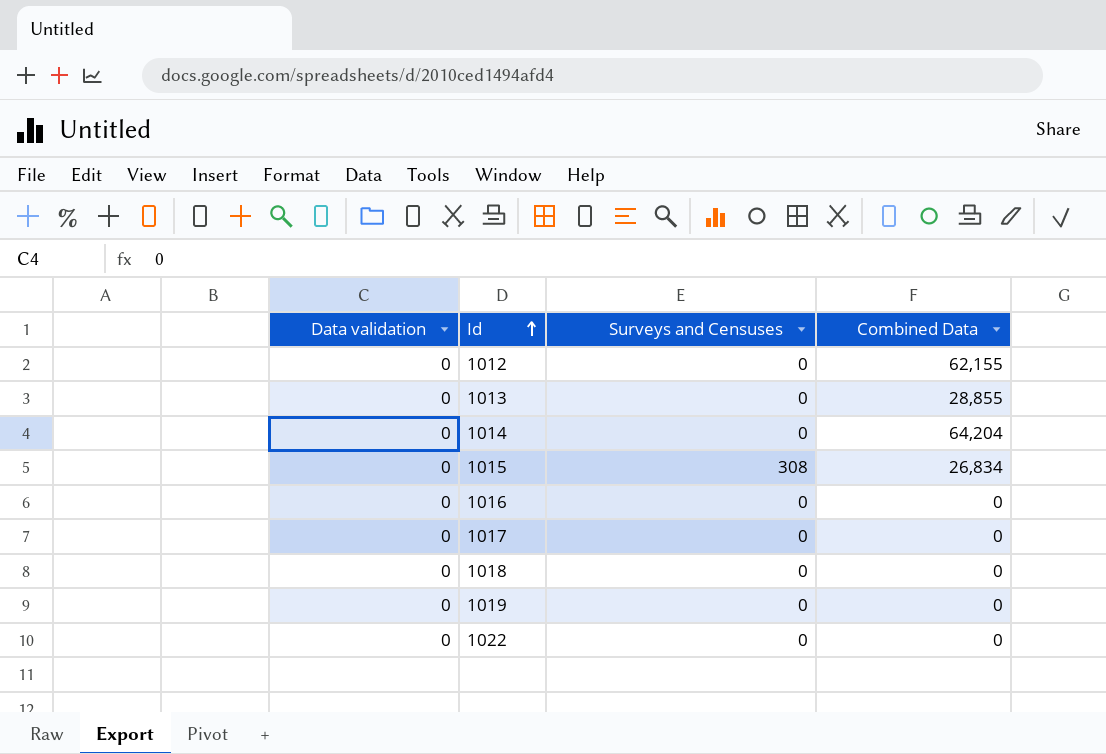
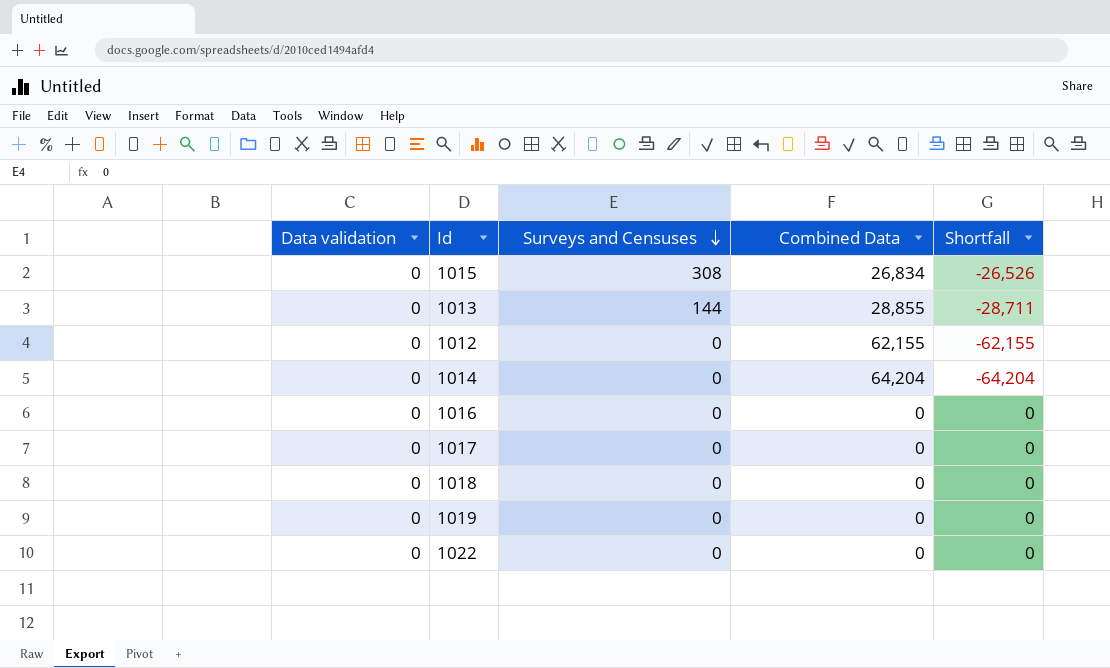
row order: Id ascending -> Surveys and Censuses descending
column Shortfall | formula: none -> [Surveys and Censuses] - [Combined Data]
1013 | Surveys and Censuses: 0 -> 144

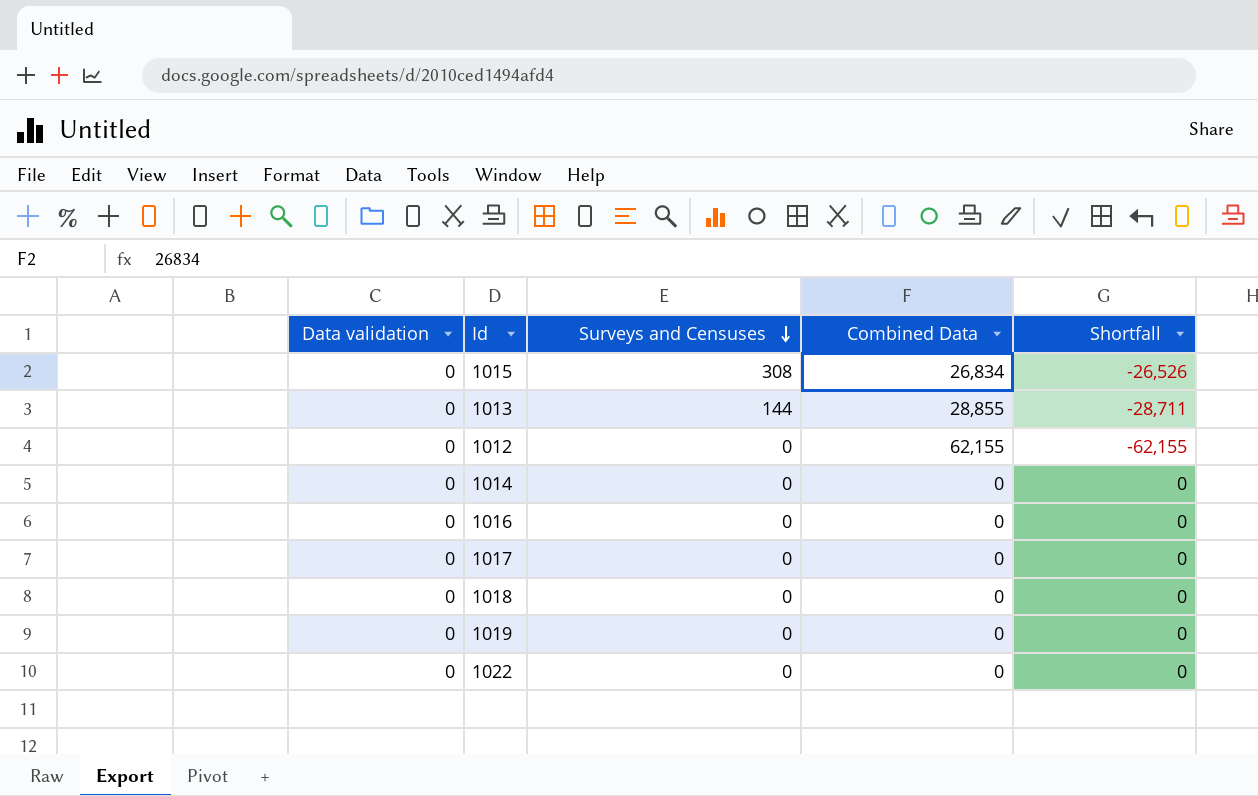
1014 | Combined Data: 64,204 -> 0
1014 | Shortfall: -64,204 -> 0

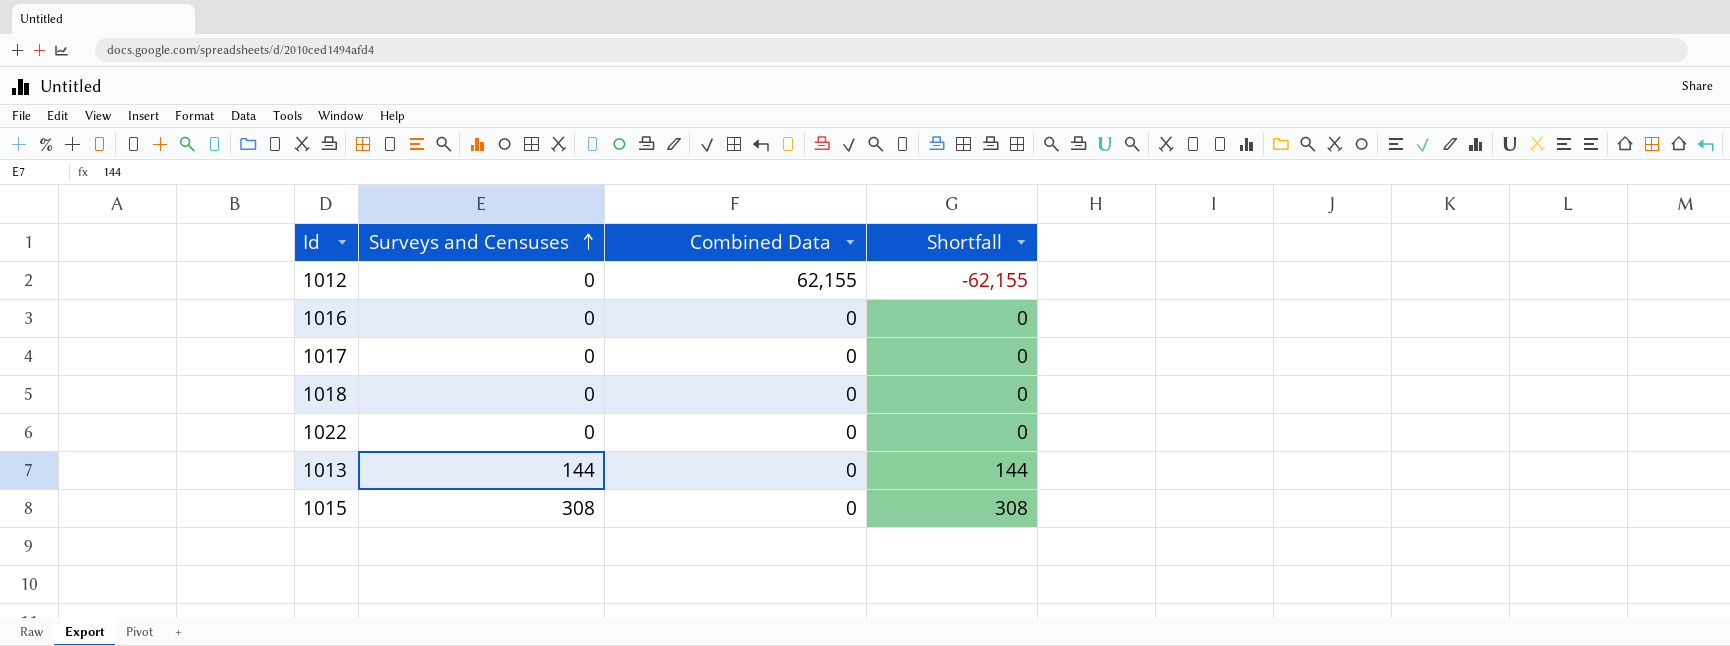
row order: Surveys and Censuses descending -> Surveys and Censuses ascending
column Data validation | position: 1 -> none
row 1014: 0 | 0 | 0 | 0 -> none
row 1019: 0 | 0 | 0 | 0 -> none
1013 | Combined Data: 28,855 -> 0
1013 | Shortfall: -28,711 -> 144
1015 | Combined Data: 26,834 -> 0
1015 | Shortfall: -26,526 -> 308

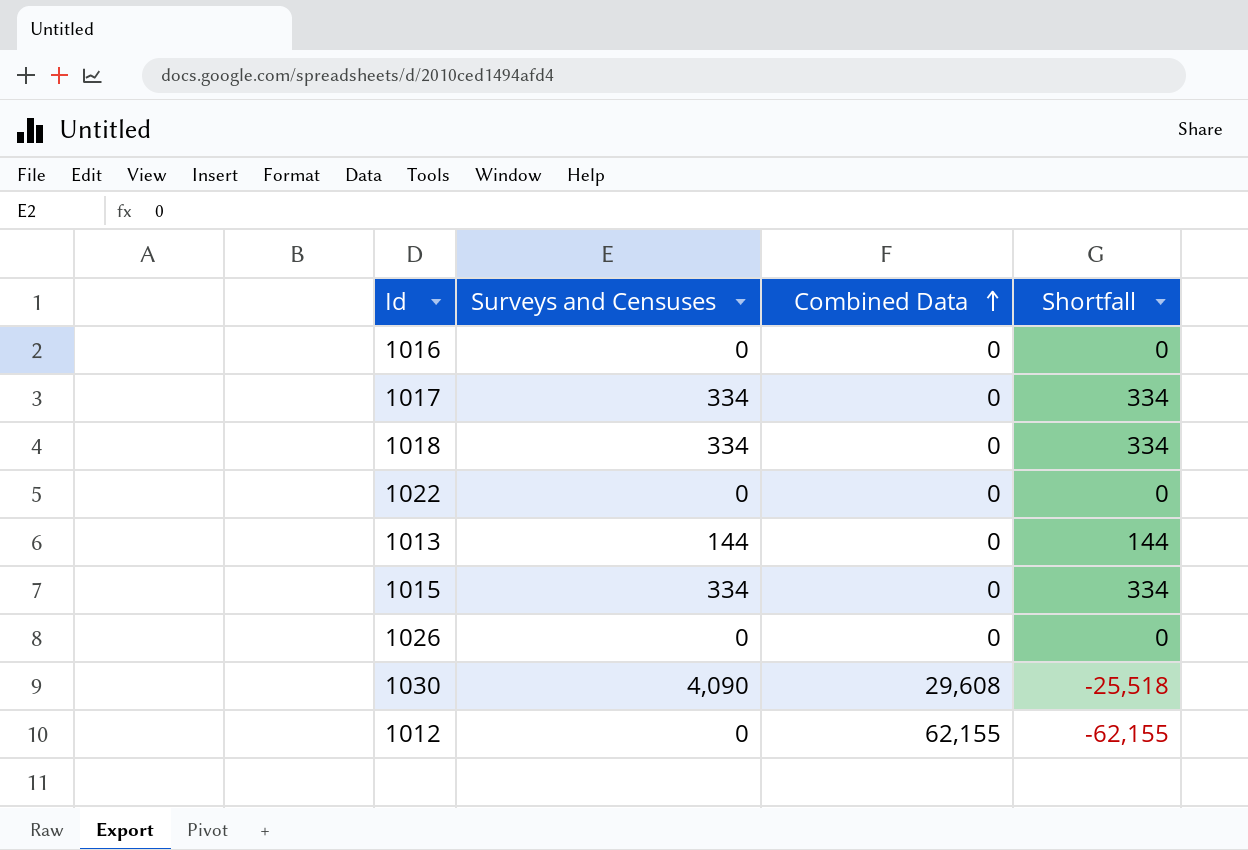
row order: Surveys and Censuses ascending -> Combined Data ascending
1017 | Surveys and Censuses: 0 -> 334
1017 | Shortfall: 0 -> 334
1018 | Surveys and Censuses: 0 -> 334
1018 | Shortfall: 0 -> 334
1015 | Surveys and Censuses: 308 -> 334
1015 | Shortfall: 308 -> 334
row 1026: none -> 0 | 0 | 0
row 1030: none -> 4,090 | 29,608 | -25,518

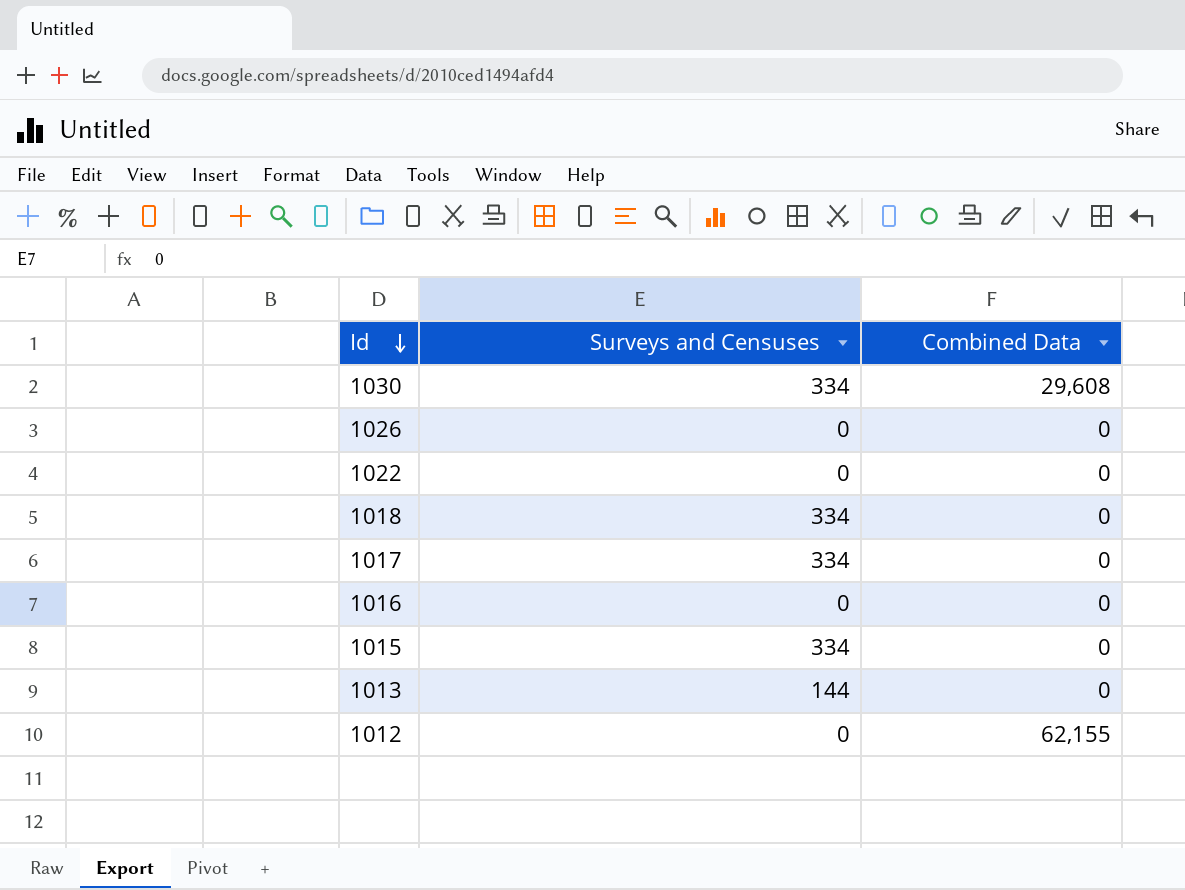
row order: Combined Data ascending -> Id descending
column Shortfall | formula: [Surveys and Censuses] - [Combined Data] -> none
1030 | Surveys and Censuses: 4,090 -> 334

